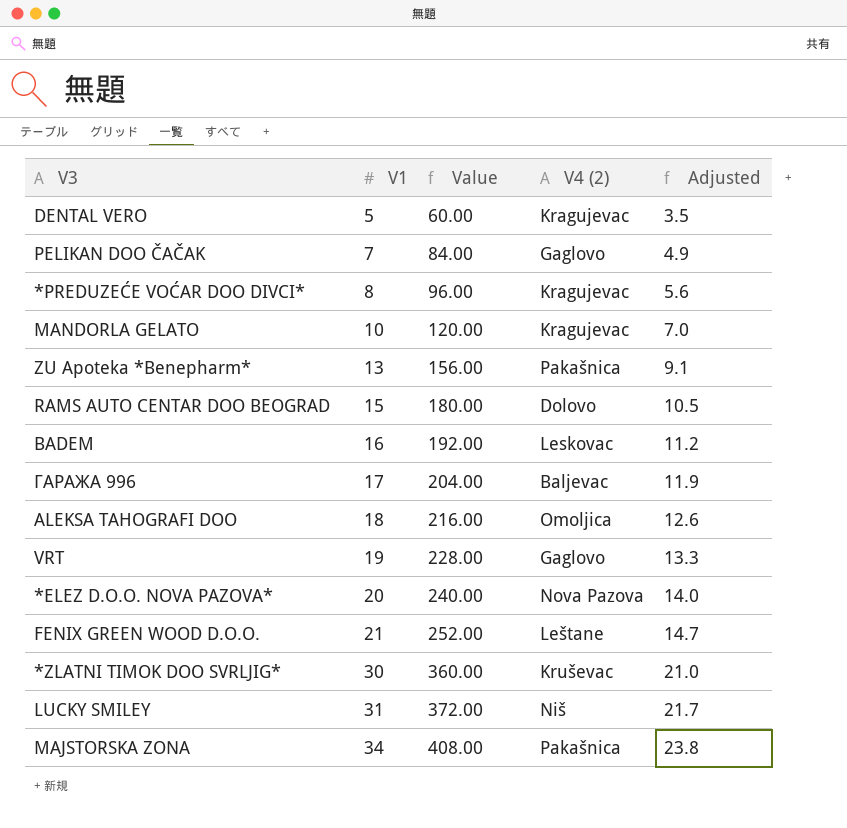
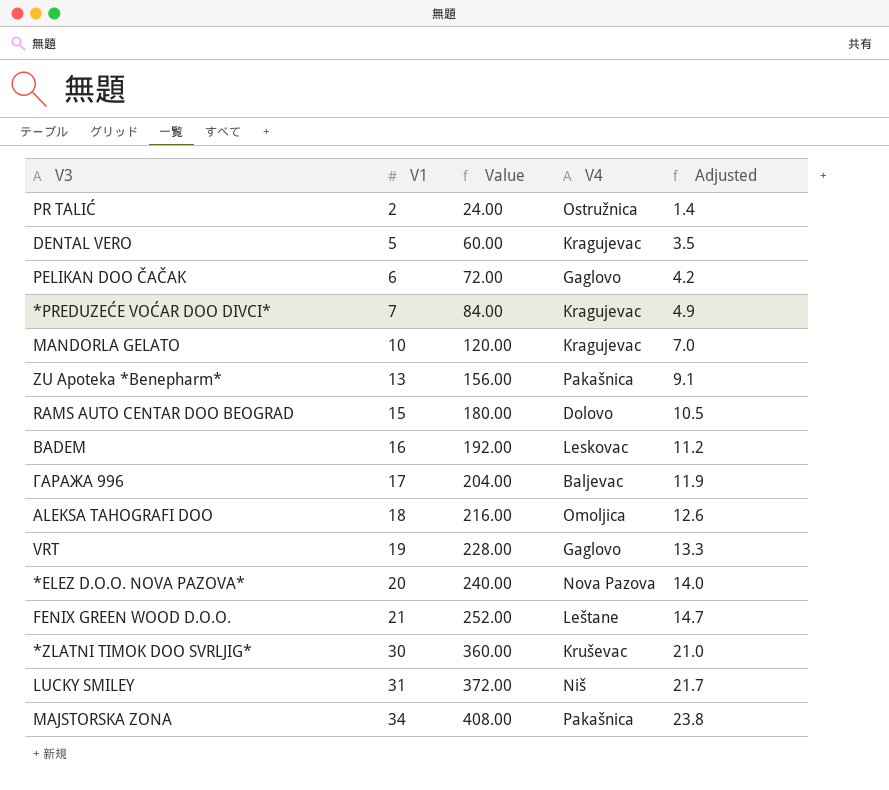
column name: V4 (2) -> V4
row PR TALIĆ: none -> 2 | 24.00 | Ostružnica | 1.4
PELIKAN DOO ČAČAK | V1: 7 -> 6
PELIKAN DOO ČAČAK | Value: 84.00 -> 72.00
PELIKAN DOO ČAČAK | Adjusted: 4.9 -> 4.2
*PREDUZEĆE VOĆAR DOO DIVCI* | V1: 8 -> 7
*PREDUZEĆE VOĆAR DOO DIVCI* | Value: 96.00 -> 84.00
*PREDUZEĆE VOĆAR DOO DIVCI* | Adjusted: 5.6 -> 4.9

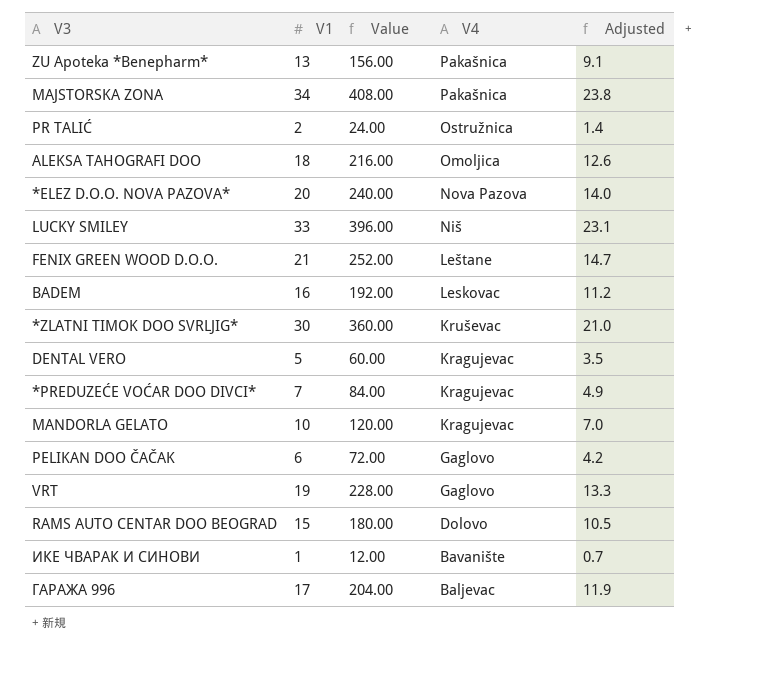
row order: V1 ascending -> V4 descending
LUCKY SMILEY | V1: 31 -> 33
LUCKY SMILEY | Value: 372.00 -> 396.00
LUCKY SMILEY | Adjusted: 21.7 -> 23.1
row ИКЕ ЧВАРАК И СИНОВИ: none -> 1 | 12.00 | Bavanište | 0.7

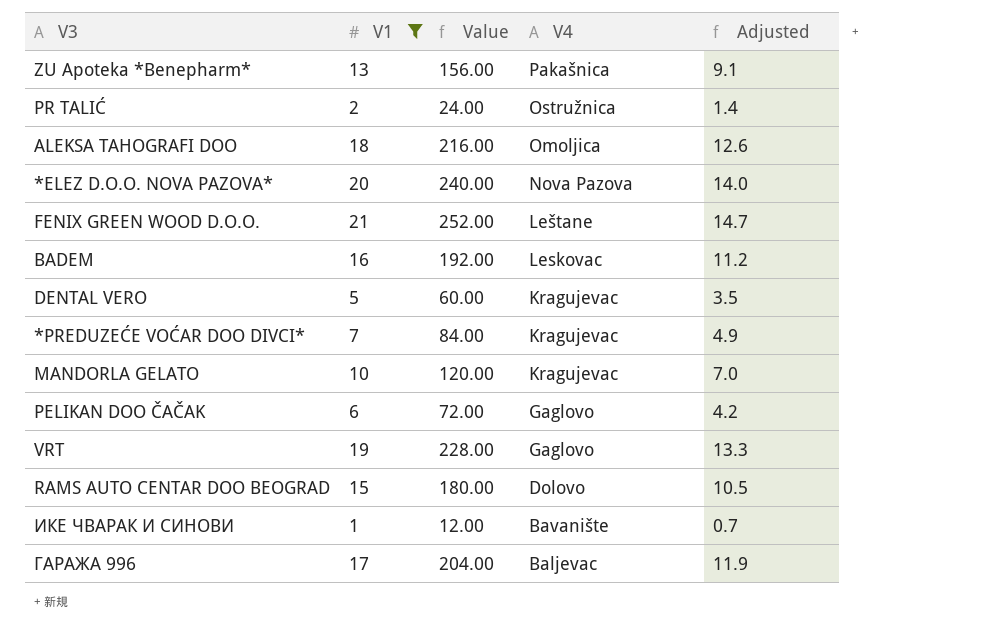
filter: none -> V1 <= 21

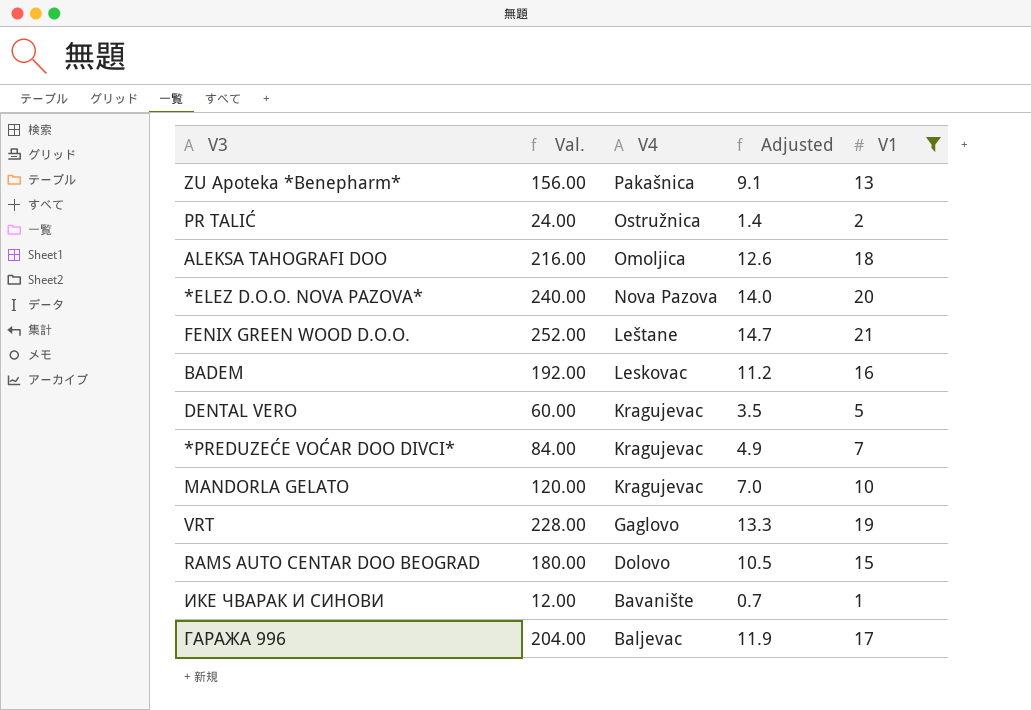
column name: Value -> Val.
column V1 | position: 2 -> 5
row PELIKAN DOO ČAČAK: 6 | 72.00 | Gaglovo | 4.2 -> none

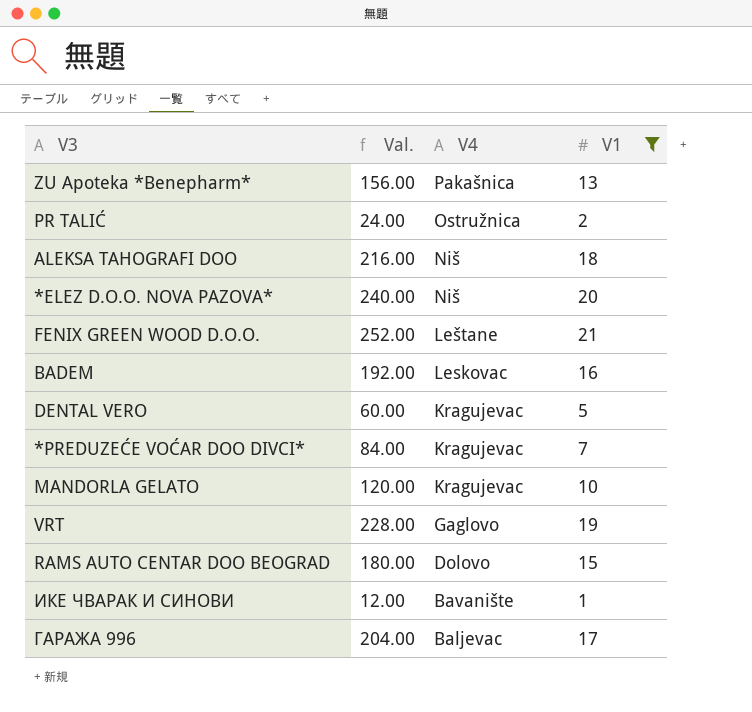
column Adjusted | formula: [V1] * 0.7 -> none
ALEKSA TAHOGRAFI DOO | V4: Omoljica -> Niš
*ELEZ D.O.O. NOVA PAZOVA* | V4: Nova Pazova -> Niš

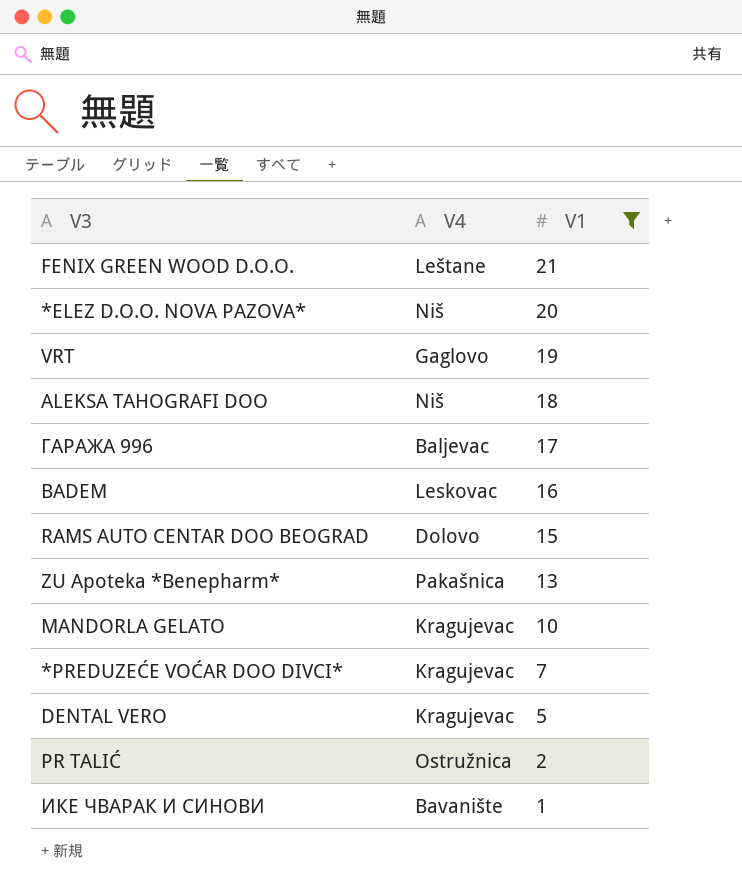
row order: V4 descending -> V1 descending
column Val. | formula: [V1] * 12 -> none

